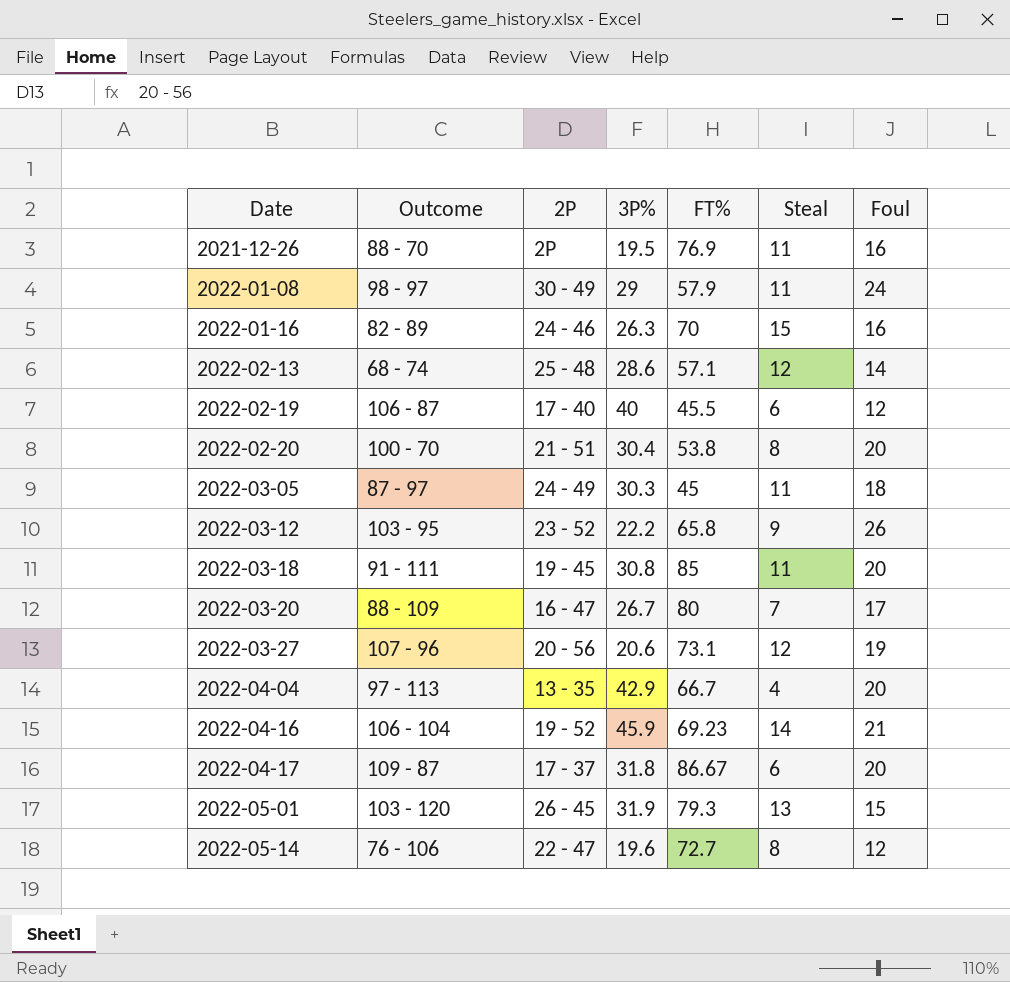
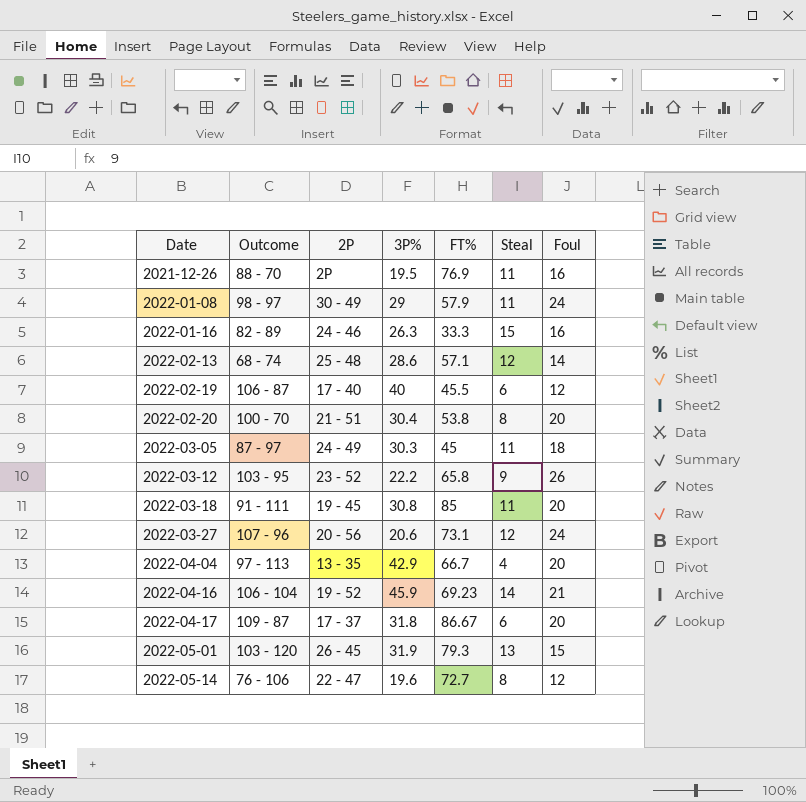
row 2022-03-20: 88 - 109 | 16 - 47 | 26.7 | 80 | 7 | 17 -> none
2022-01-16 | FT%: 70 -> 33.3
2022-03-27 | Foul: 19 -> 24

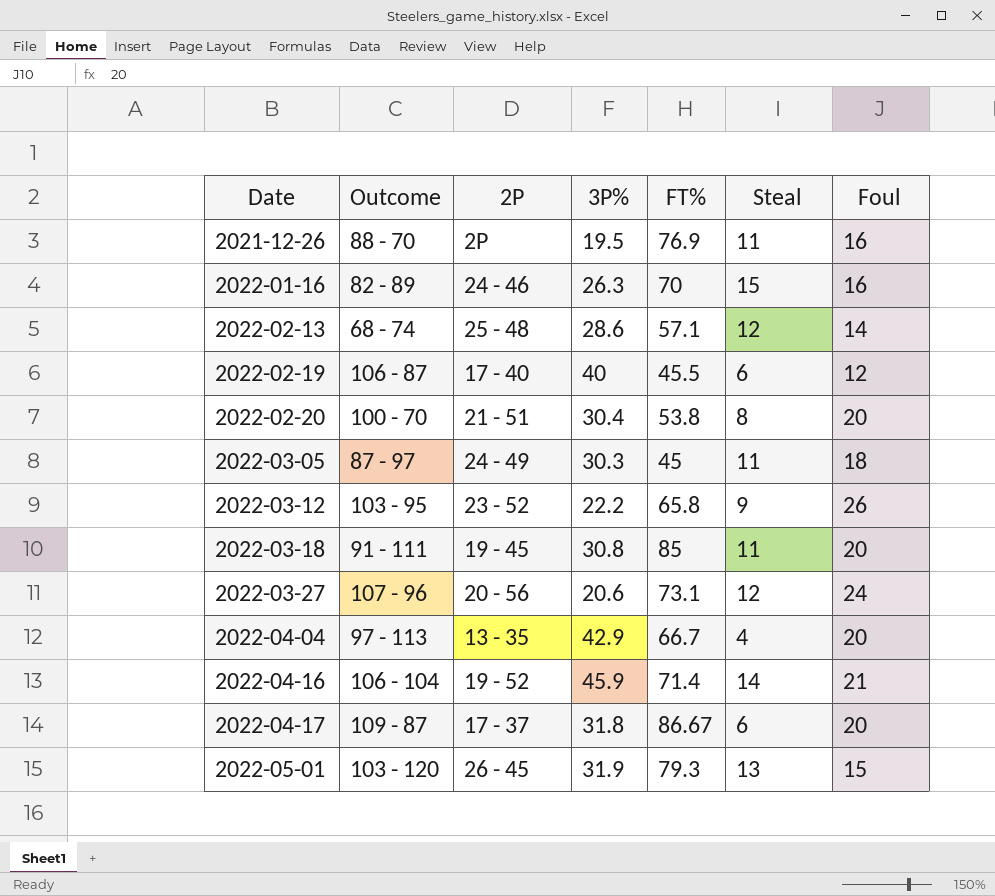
row 2022-01-08: 98 - 97 | 30 - 49 | 29 | 57.9 | 11 | 24 -> none
row 2022-05-14: 76 - 106 | 22 - 47 | 19.6 | 72.7 | 8 | 12 -> none
2022-01-16 | FT%: 33.3 -> 70
2022-04-16 | FT%: 69.23 -> 71.4

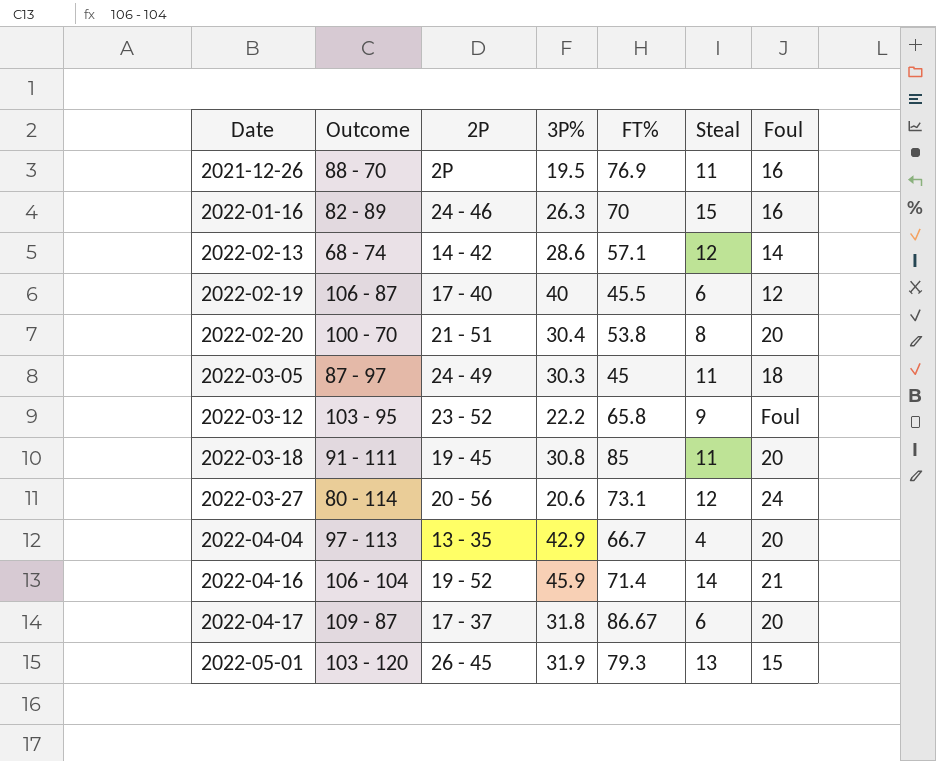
2022-02-13 | 2P: 25 - 48 -> 14 - 42
2022-03-12 | Foul: 26 -> Foul
2022-03-27 | Outcome: 107 - 96 -> 80 - 114

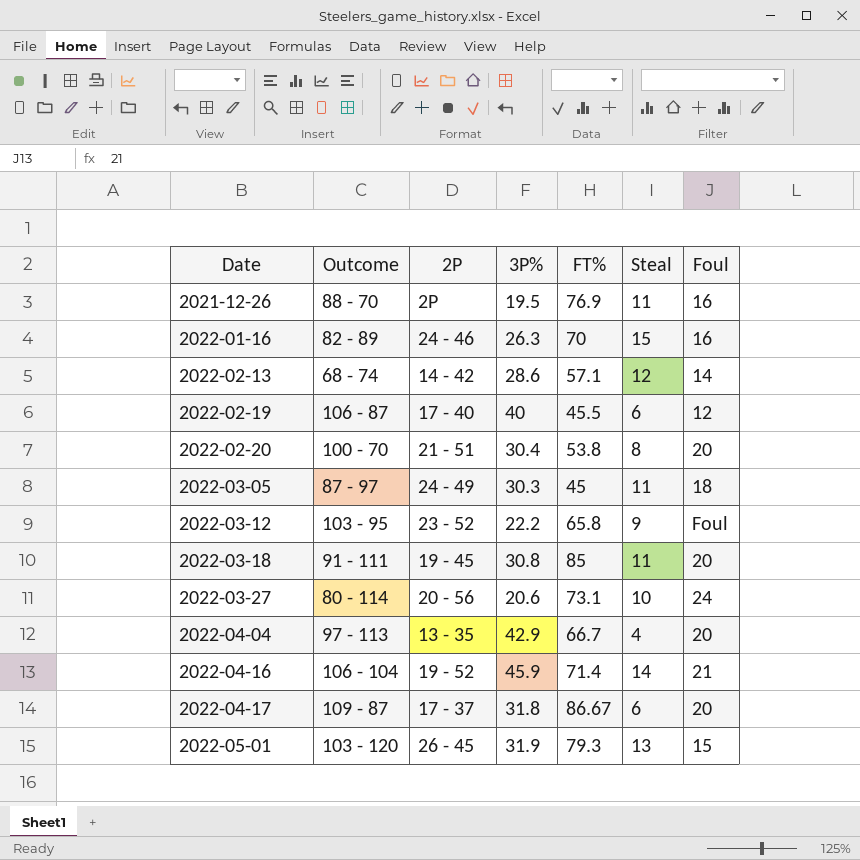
2022-03-27 | Steal: 12 -> 10

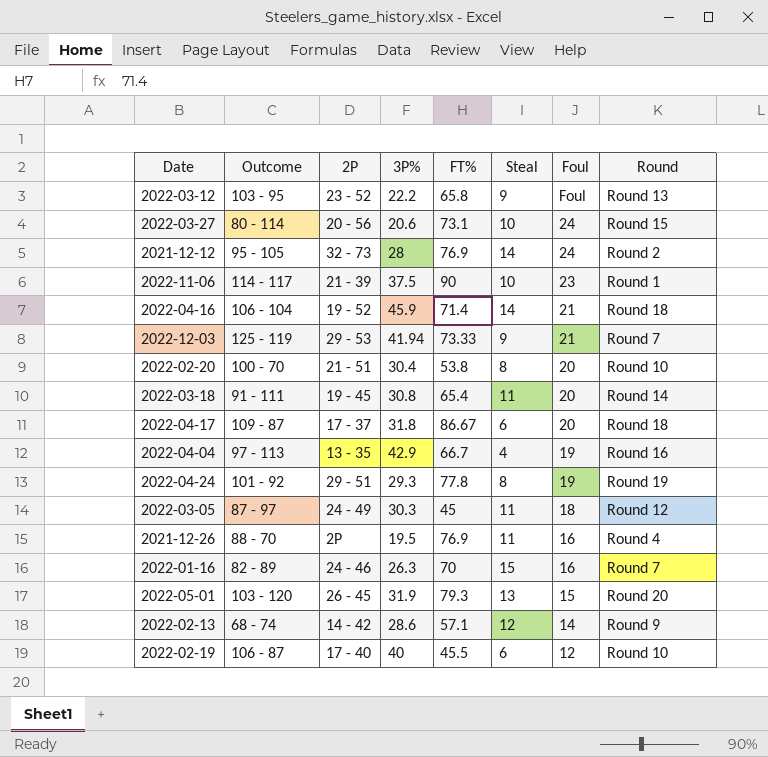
row order: Date ascending -> Foul descending
column Round | position: none -> 8
row 2021-12-12: none -> 95 - 105 | 32 - 73 | 28 | 76.9 | 14 | 24 | Round 2
row 2022-11-06: none -> 114 - 117 | 21 - 39 | 37.5 | 90 | 10 | 23 | Round 1
row 2022-12-03: none -> 125 - 119 | 29 - 53 | 41.94 | 73.33 | 9 | 21 | Round 7
2022-03-18 | FT%: 85 -> 65.4
2022-04-04 | Foul: 20 -> 19
row 2022-04-24: none -> 101 - 92 | 29 - 51 | 29.3 | 77.8 | 8 | 19 | Round 19

